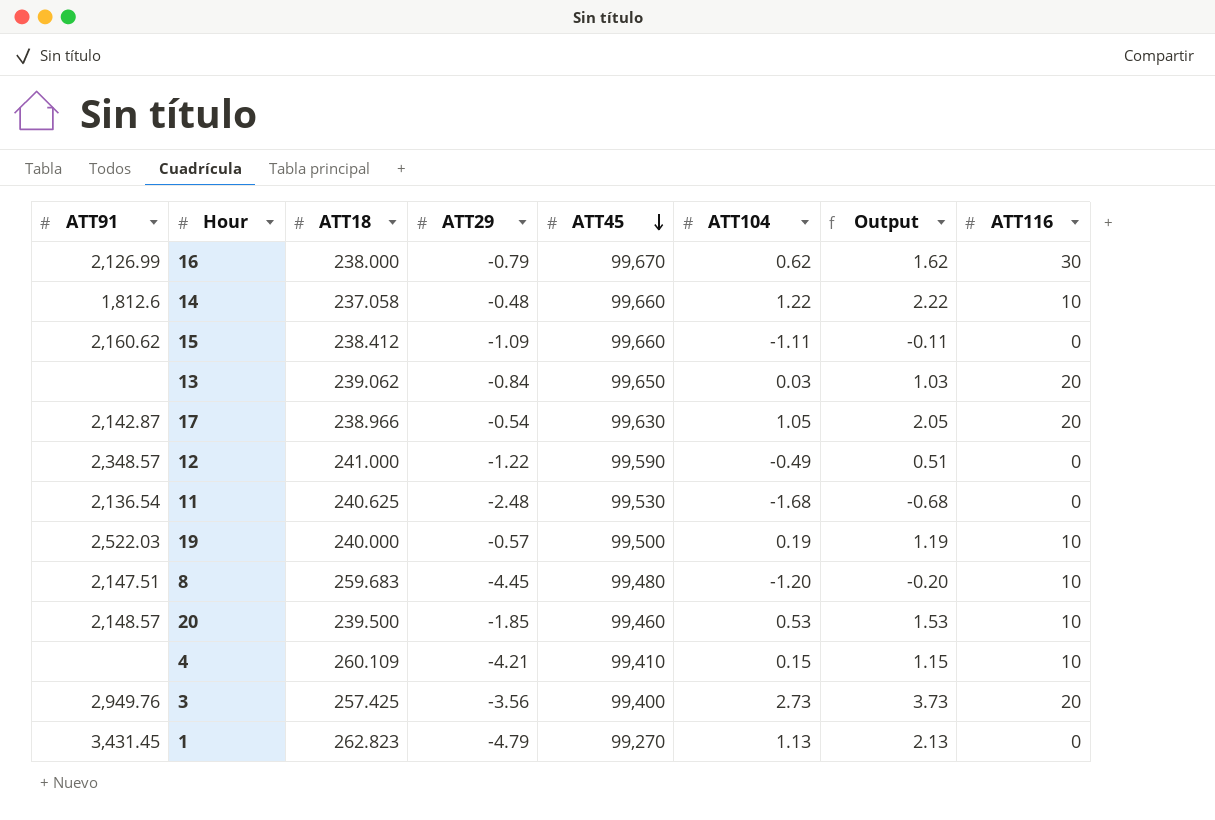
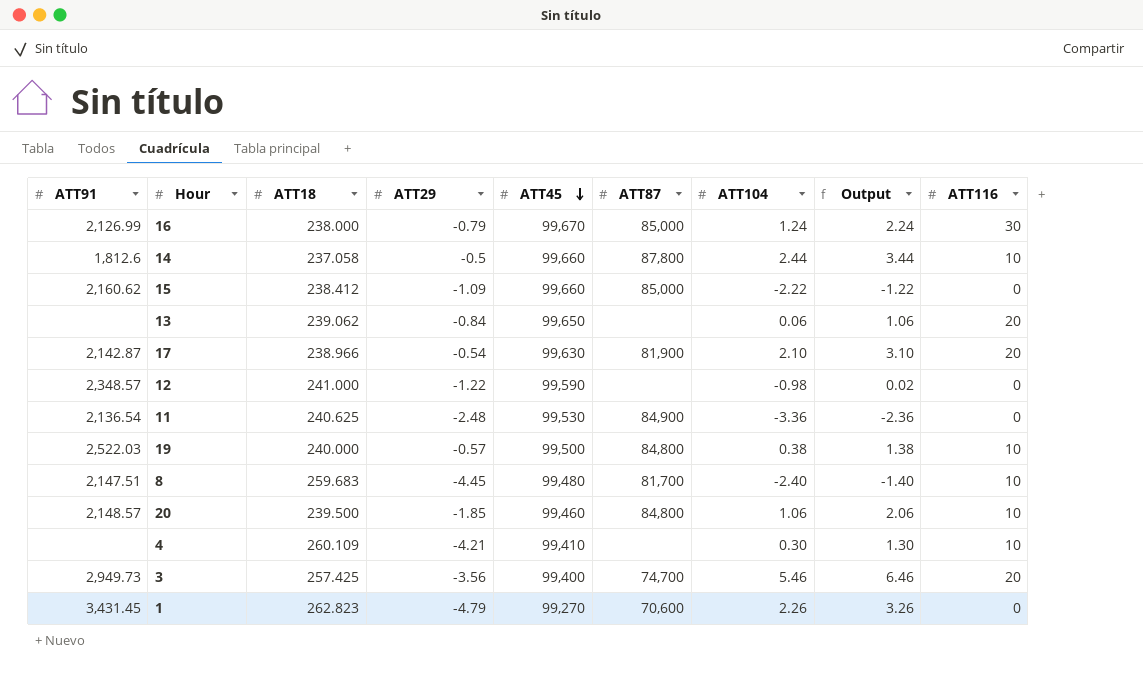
column ATT87 | position: none -> 6
16 | ATT104: 0.62 -> 1.24
16 | Output: 1.62 -> 2.24
14 | ATT29: -0.48 -> -0.5
14 | ATT104: 1.22 -> 2.44
14 | Output: 2.22 -> 3.44
15 | ATT104: -1.11 -> -2.22
15 | Output: -0.11 -> -1.22
13 | ATT104: 0.03 -> 0.06
13 | Output: 1.03 -> 1.06
17 | ATT104: 1.05 -> 2.10
17 | Output: 2.05 -> 3.10
12 | ATT104: -0.49 -> -0.98
12 | Output: 0.51 -> 0.02
11 | ATT104: -1.68 -> -3.36
11 | Output: -0.68 -> -2.36
19 | ATT104: 0.19 -> 0.38
19 | Output: 1.19 -> 1.38
8 | ATT104: -1.20 -> -2.40
8 | Output: -0.20 -> -1.40
20 | ATT104: 0.53 -> 1.06
20 | Output: 1.53 -> 2.06
4 | ATT104: 0.15 -> 0.30
4 | Output: 1.15 -> 1.30
3 | ATT91: 2,949.76 -> 2,949.73
3 | ATT104: 2.73 -> 5.46
3 | Output: 3.73 -> 6.46
1 | ATT104: 1.13 -> 2.26
1 | Output: 2.13 -> 3.26

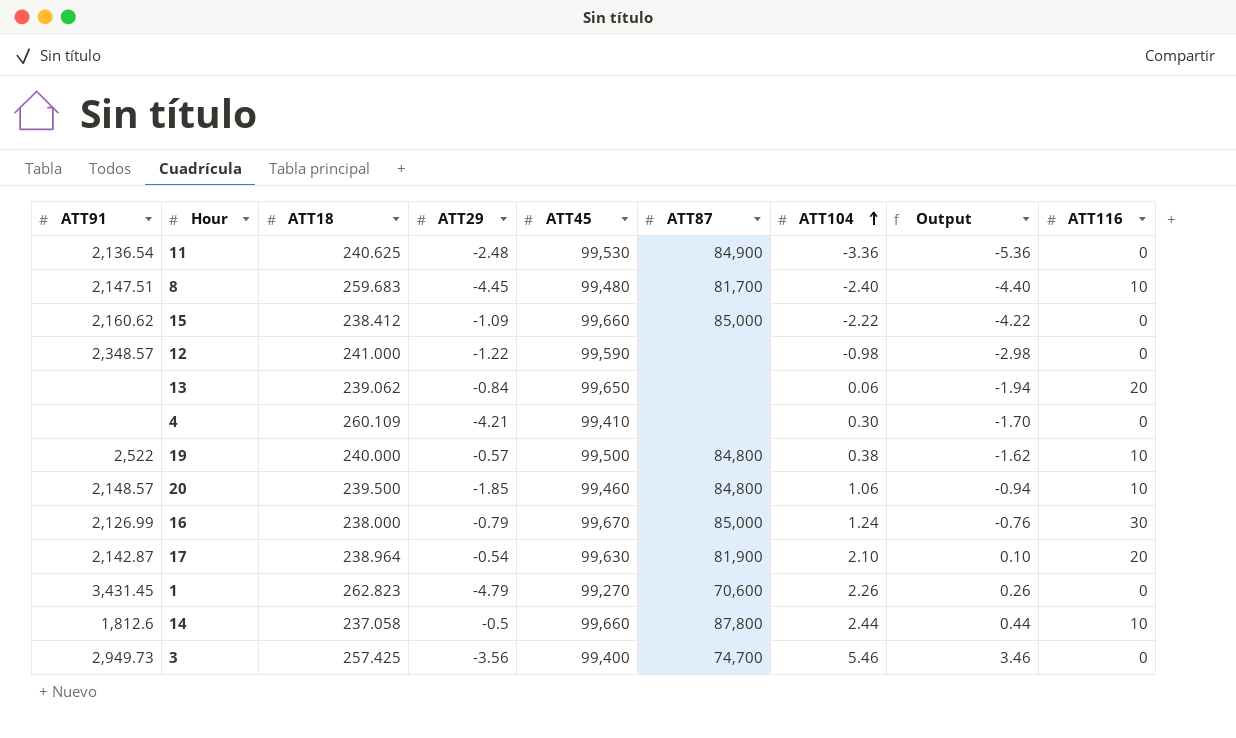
row order: ATT45 descending -> ATT104 ascending
column Output | formula: [ATT104] + 1 -> [ATT104] - 2
4 | ATT116: 10 -> 0
19 | ATT91: 2,522.03 -> 2,522
17 | ATT18: 238.966 -> 238.964
3 | ATT116: 20 -> 0

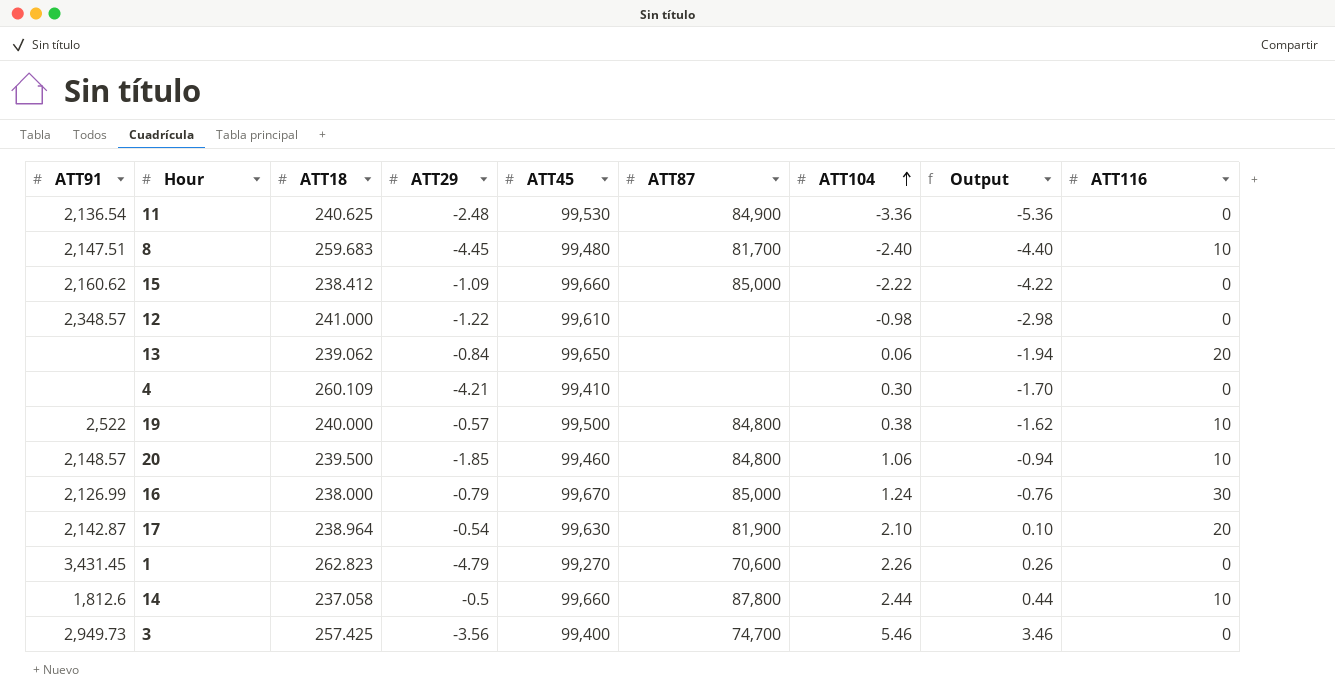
12 | ATT45: 99,590 -> 99,610

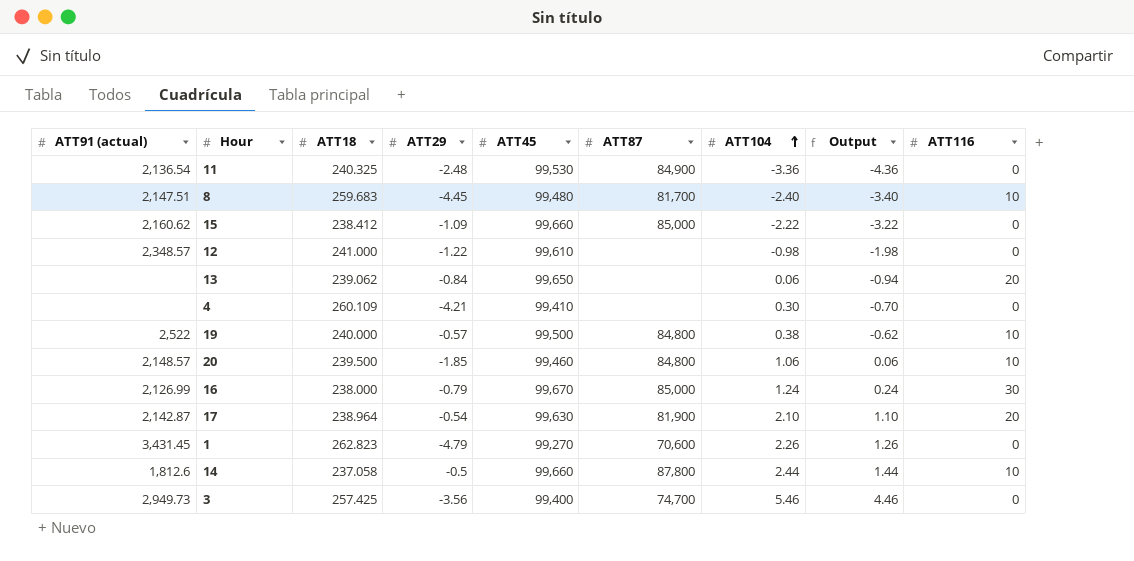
column name: ATT91 -> ATT91 (actual)
column Output | formula: [ATT104] - 2 -> [ATT104] - 1
11 | ATT18: 240.625 -> 240.325

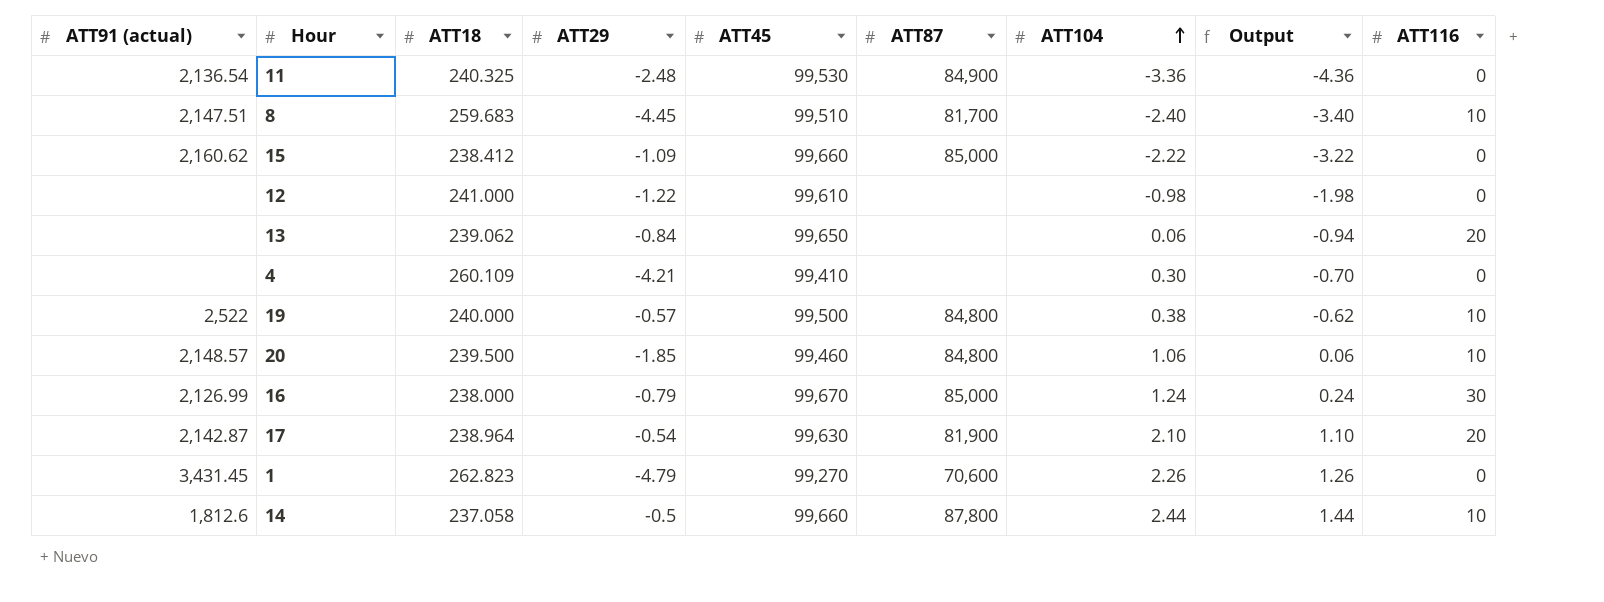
row 3: 2,949.73 | 257.425 | -3.56 | 99,400 | 74,700 | 5.46 | 4.46 | 0 -> none
8 | ATT45: 99,480 -> 99,510
12 | ATT91 (actual): 2,348.57 -> none

